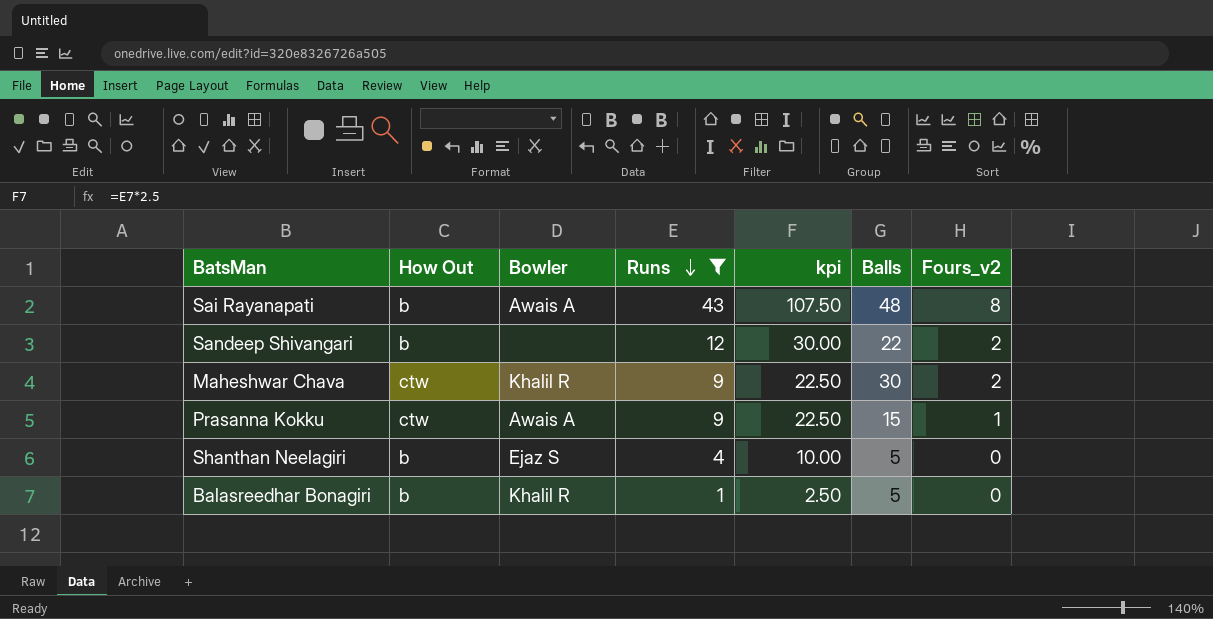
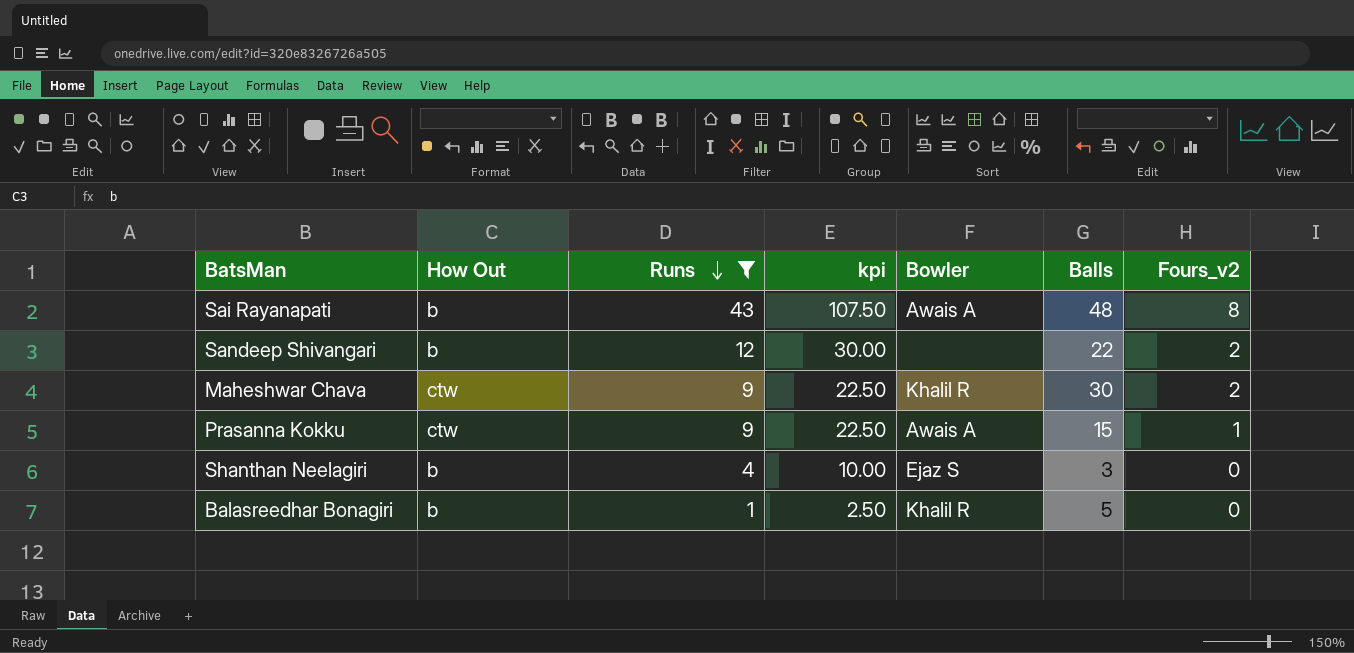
column Bowler | position: 3 -> 5
Shanthan Neelagiri | Balls: 5 -> 3

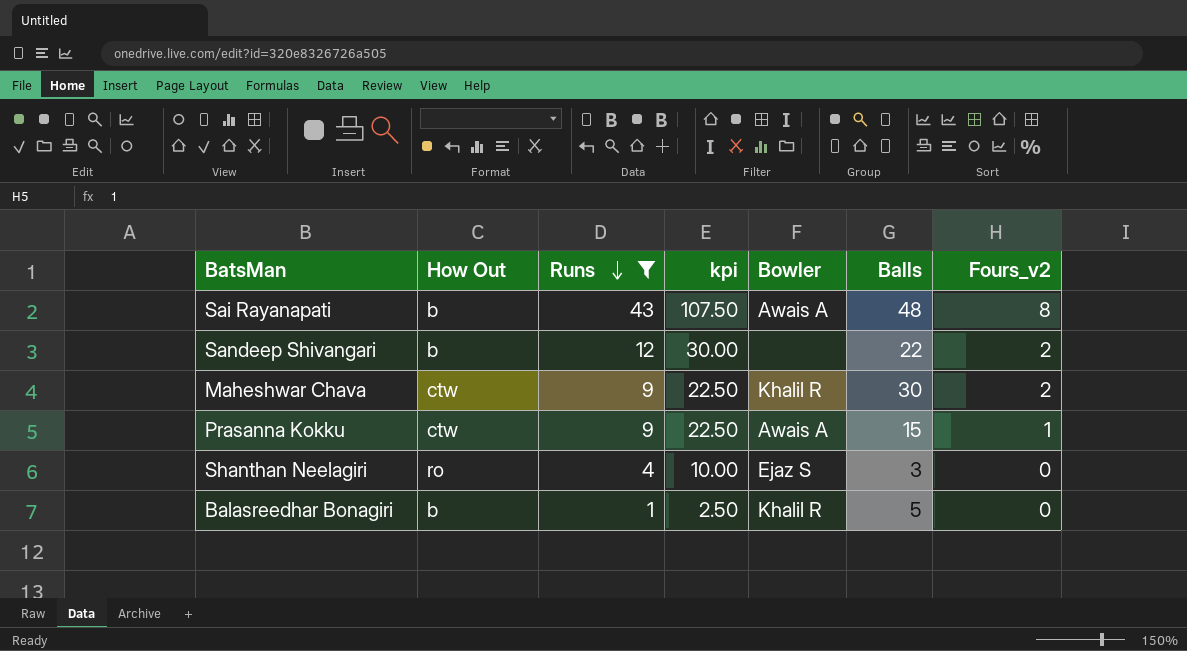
Shanthan Neelagiri | How Out: b -> ro

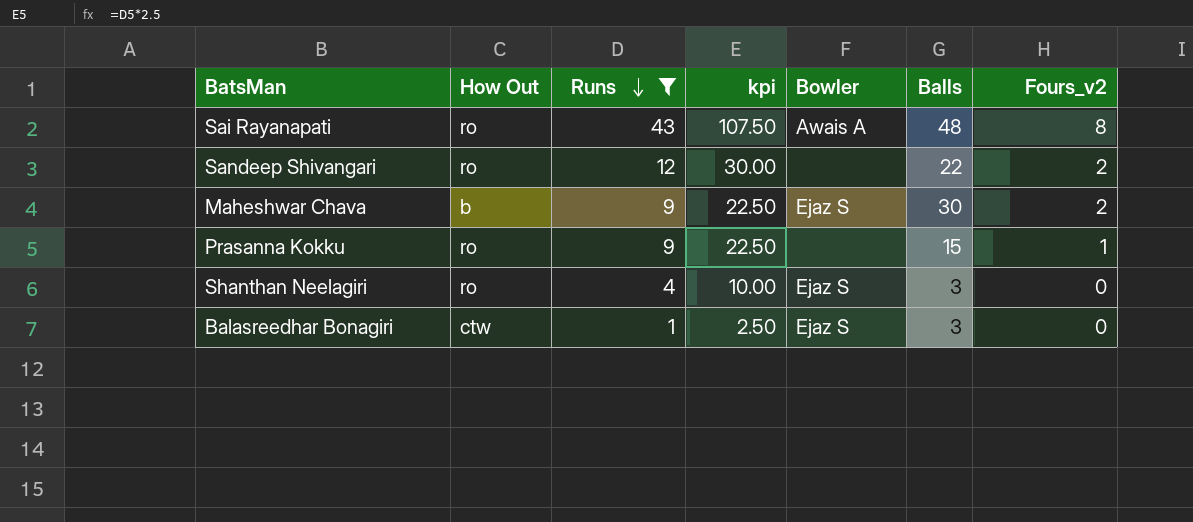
Sai Rayanapati | How Out: b -> ro
Sandeep Shivangari | How Out: b -> ro
Maheshwar Chava | How Out: ctw -> b
Maheshwar Chava | Bowler: Khalil R -> Ejaz S
Prasanna Kokku | How Out: ctw -> ro
Prasanna Kokku | Bowler: Awais A -> none
Balasreedhar Bonagiri | How Out: b -> ctw
Balasreedhar Bonagiri | Bowler: Khalil R -> Ejaz S
Balasreedhar Bonagiri | Balls: 5 -> 3

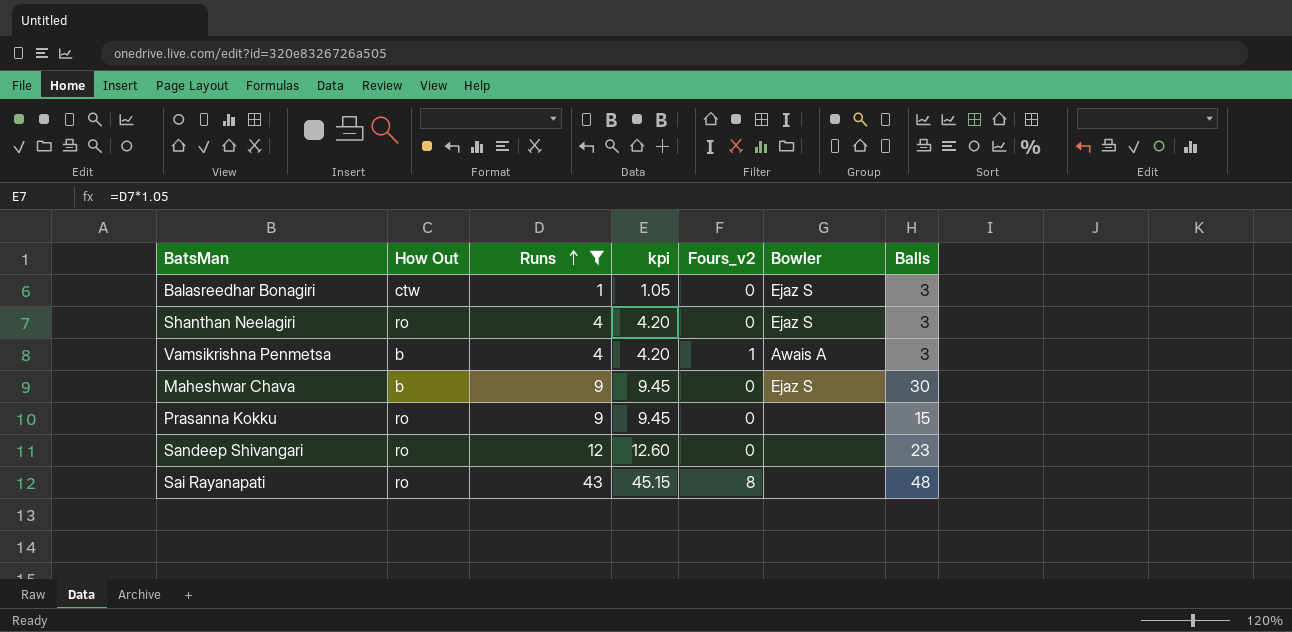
row order: Runs descending -> Runs ascending
column kpi | formula: [Runs] * 2.5 -> [Runs] * 1.05
column Fours_v2 | position: 7 -> 5
row Vamsikrishna Penmetsa: none -> b | 4 | 4.20 | 1 | Awais A | 3
Maheshwar Chava | Fours_v2: 2 -> 0
Prasanna Kokku | Fours_v2: 1 -> 0
Sandeep Shivangari | Fours_v2: 2 -> 0
Sandeep Shivangari | Balls: 22 -> 23
Sai Rayanapati | Bowler: Awais A -> none

